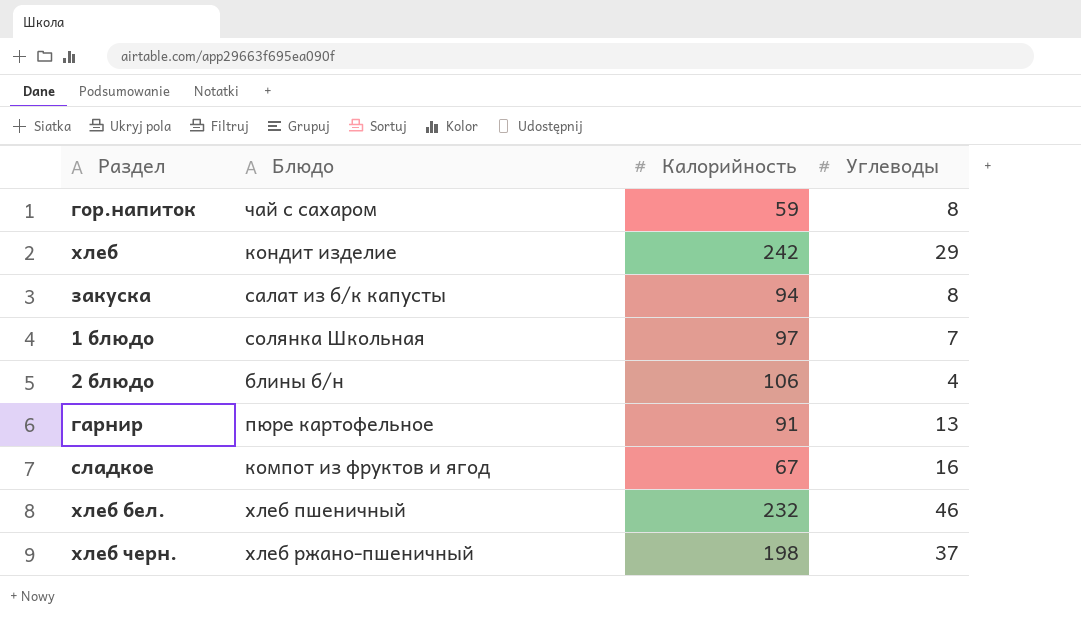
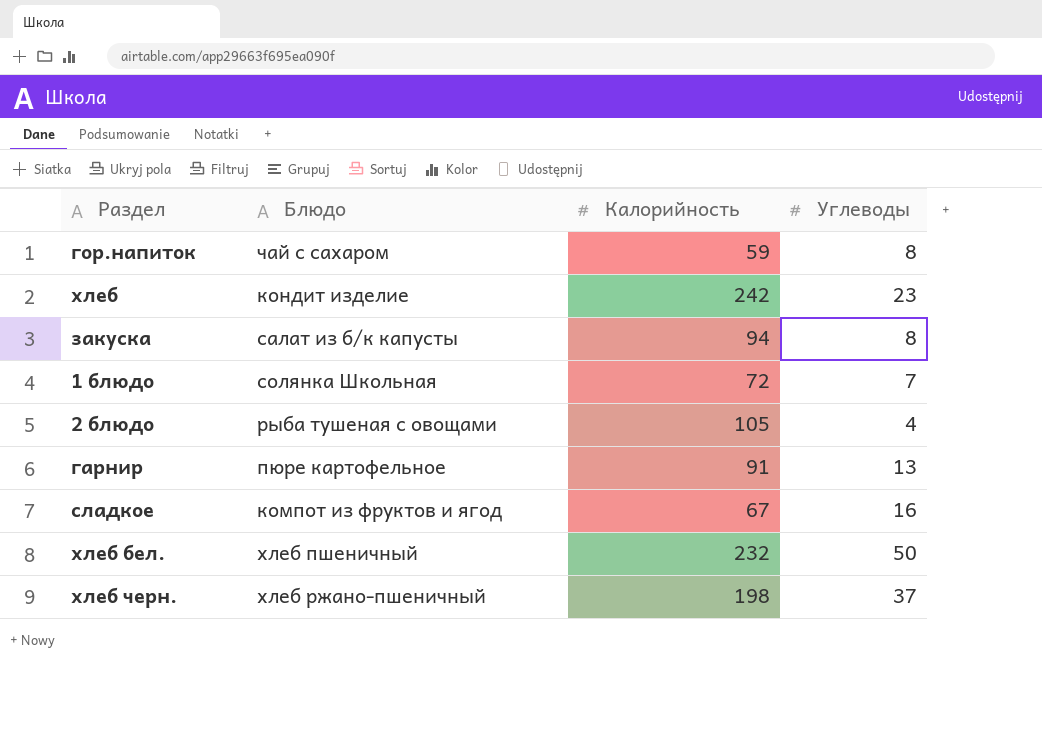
хлеб | Углеводы: 29 -> 23
1 блюдо | Калорийность: 97 -> 72
2 блюдо | Блюдо: блины б/н -> рыба тушеная с овощами
2 блюдо | Калорийность: 106 -> 105
хлеб бел. | Углеводы: 46 -> 50

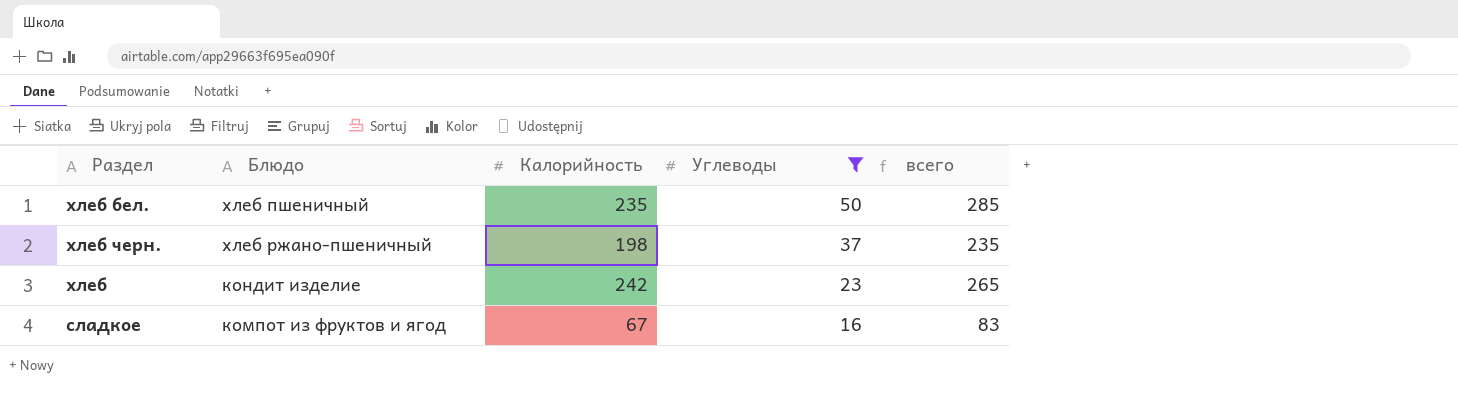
filter: none -> Углеводы >= 16
row order: none -> Углеводы descending
column всего | formula: none -> [Калорийность] + [Углеводы]
хлеб бел. | Калорийность: 232 -> 235

